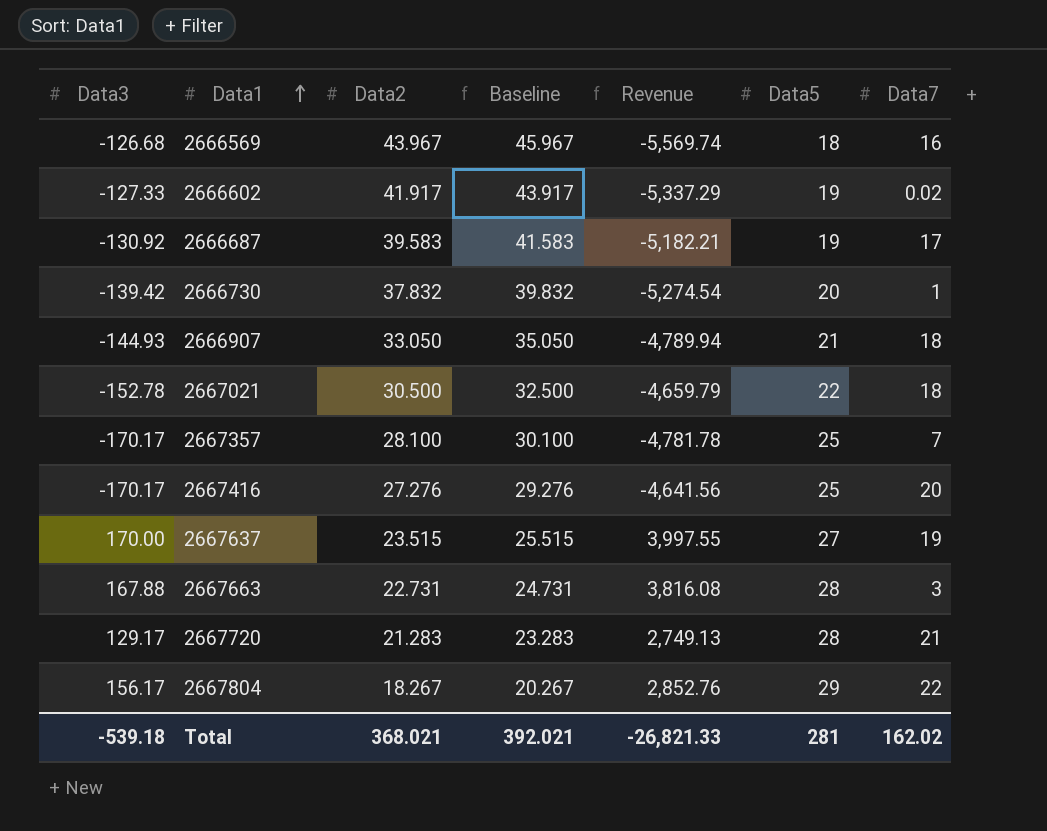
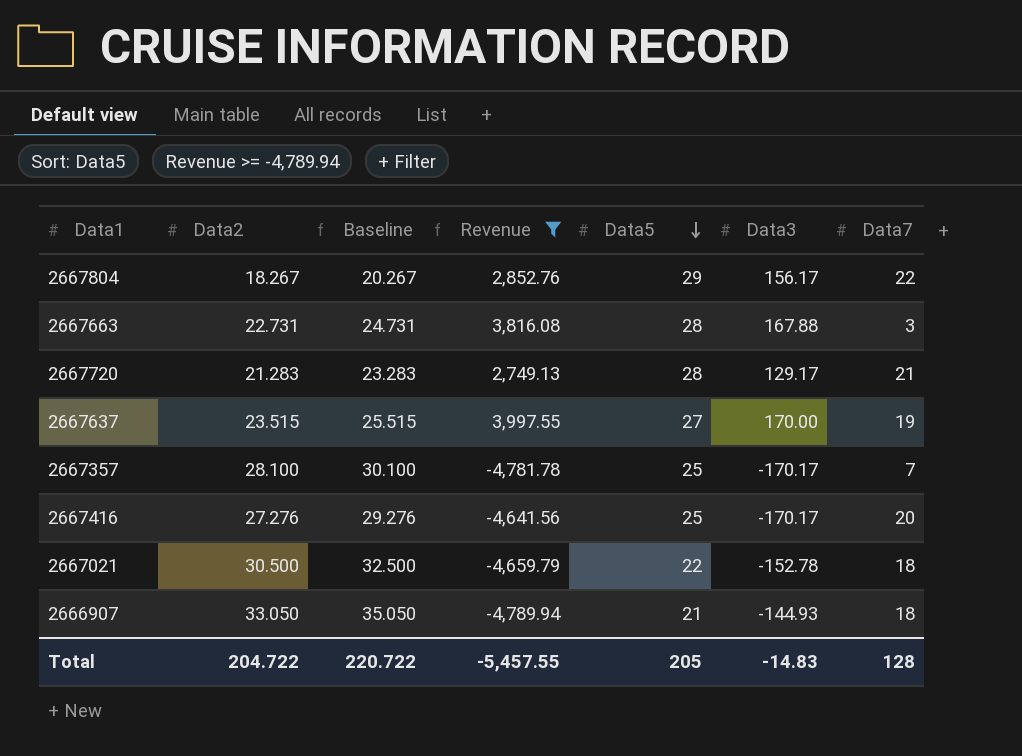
filter: none -> Revenue >= -4,789.94
row order: Data1 ascending -> Data5 descending
column Data3 | position: 1 -> 6
Total | Data2: 368.021 -> 204.722
Total | Baseline: 392.021 -> 220.722
Total | Revenue: -26,821.33 -> -5,457.55
Total | Data5: 281 -> 205
Total | Data3: -539.18 -> -14.83
Total | Data7: 162.02 -> 128

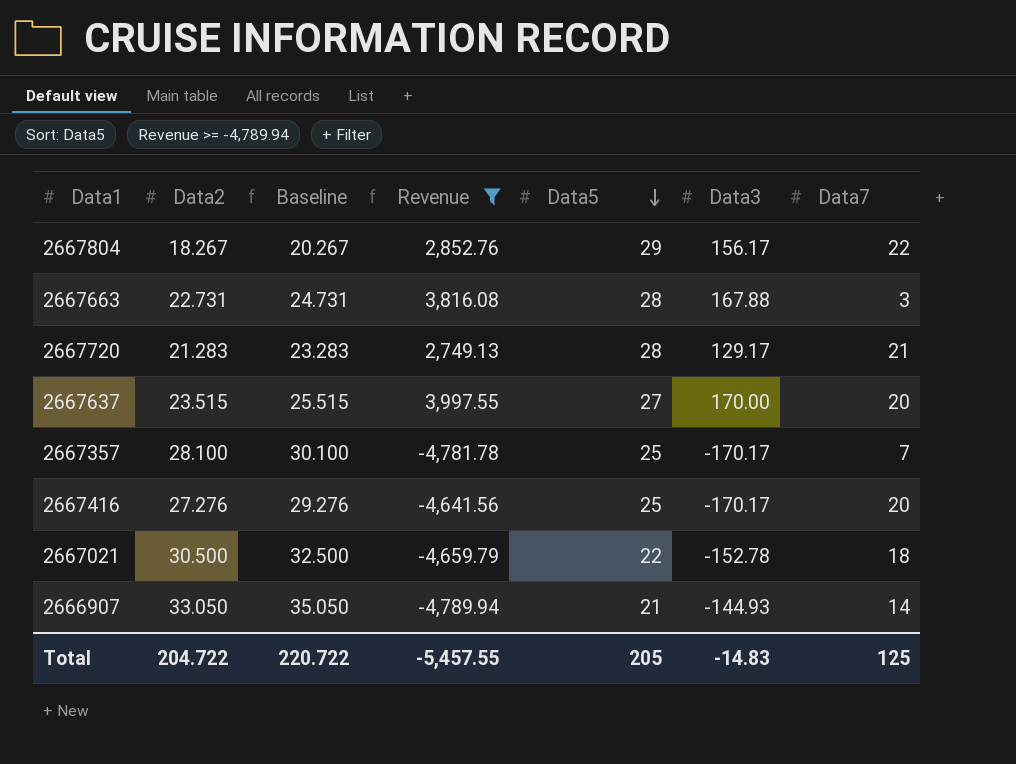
2667637 | Data7: 19 -> 20
2666907 | Data7: 18 -> 14
Total | Data7: 128 -> 125

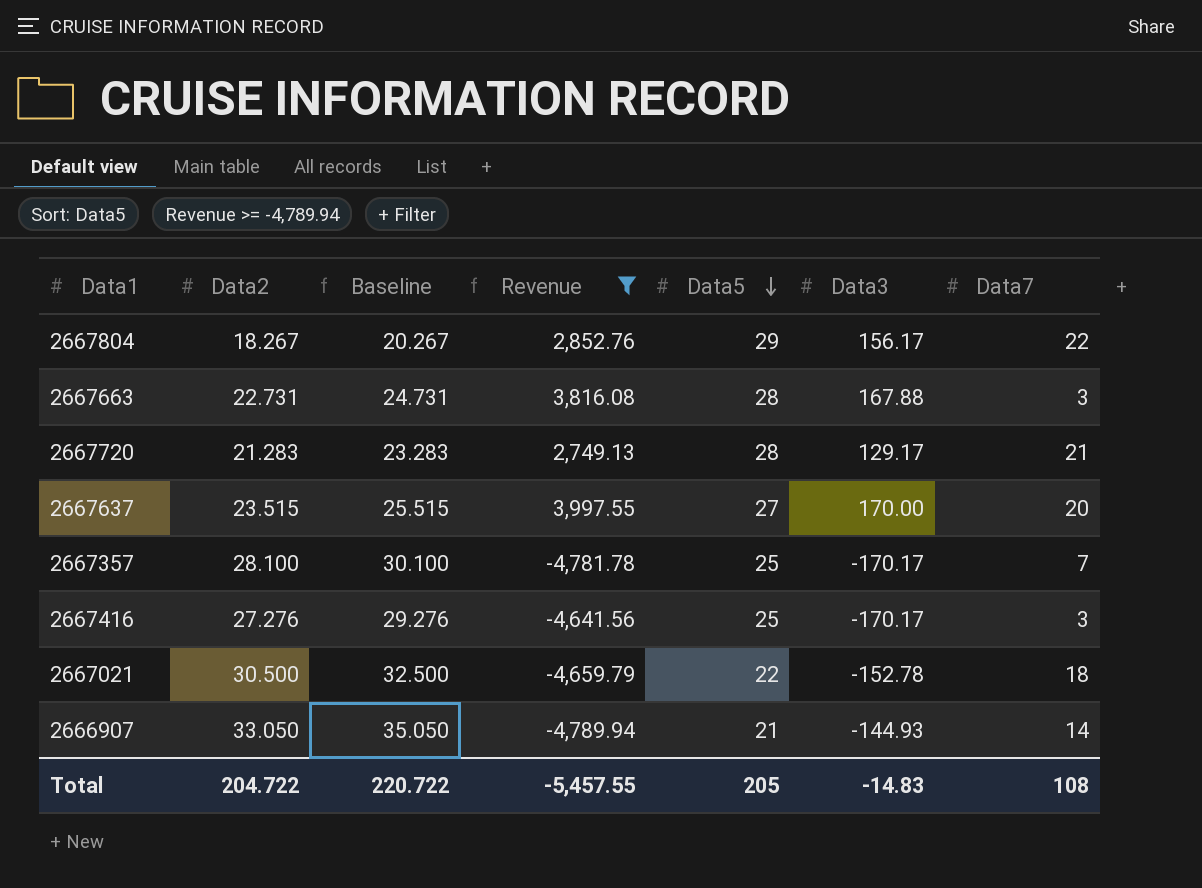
2667416 | Data7: 20 -> 3
Total | Data7: 125 -> 108

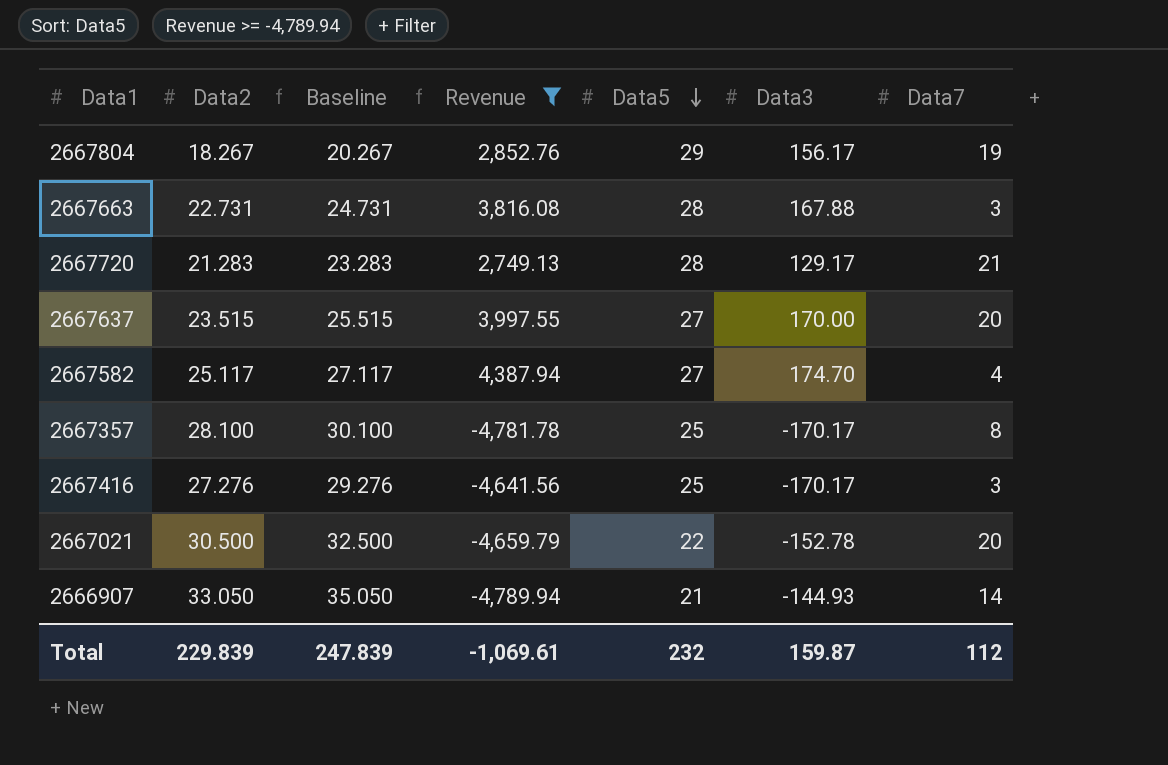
2667804 | Data7: 22 -> 19
row 2667582: none -> 25.117 | 27.117 | 4,387.94 | 27 | 174.70 | 4
2667357 | Data7: 7 -> 8
2667021 | Data7: 18 -> 20
Total | Data2: 204.722 -> 229.839
Total | Baseline: 220.722 -> 247.839
Total | Revenue: -5,457.55 -> -1,069.61
Total | Data5: 205 -> 232
Total | Data3: -14.83 -> 159.87
Total | Data7: 108 -> 112

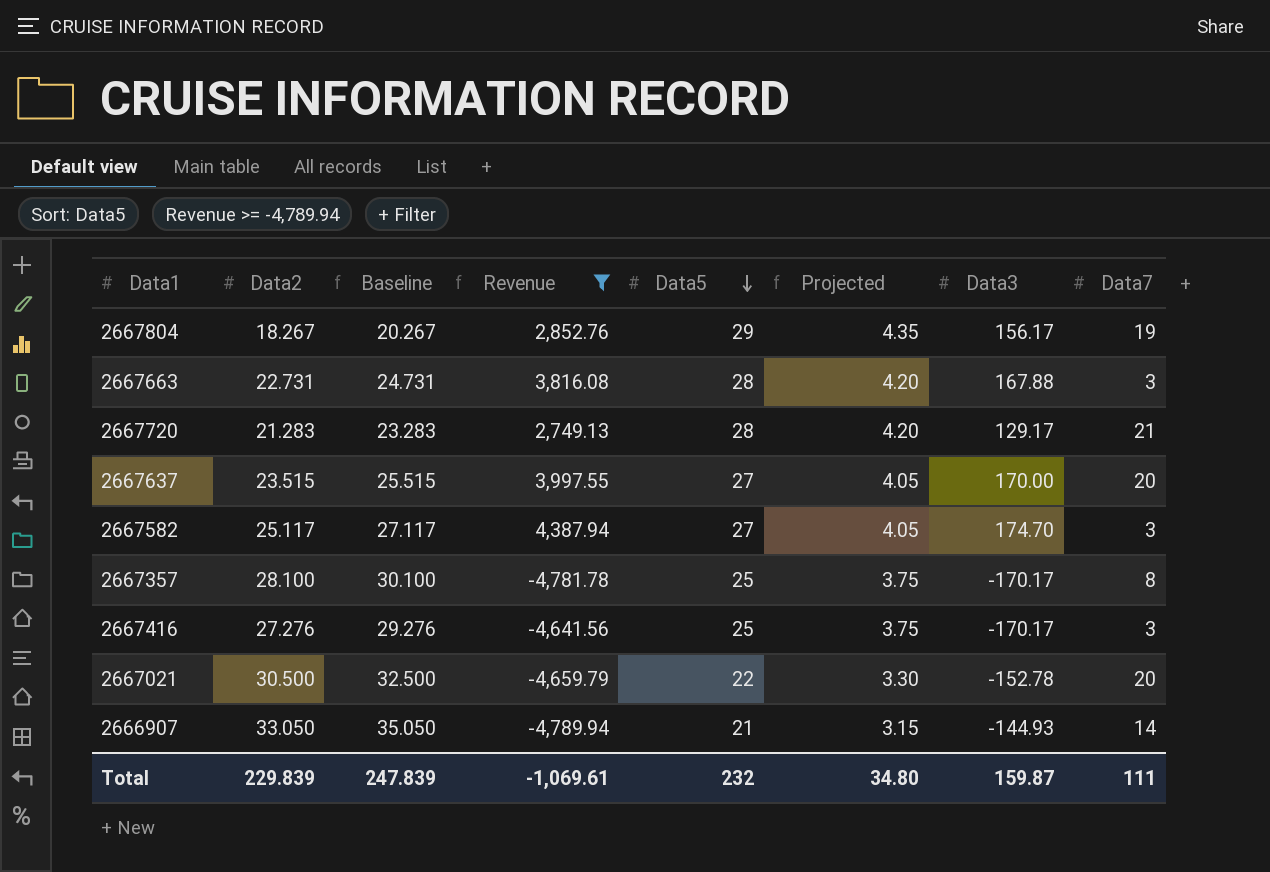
column Projected | formula: none -> [Data5] * 0.15
2667582 | Data7: 4 -> 3
Total | Data7: 112 -> 111

